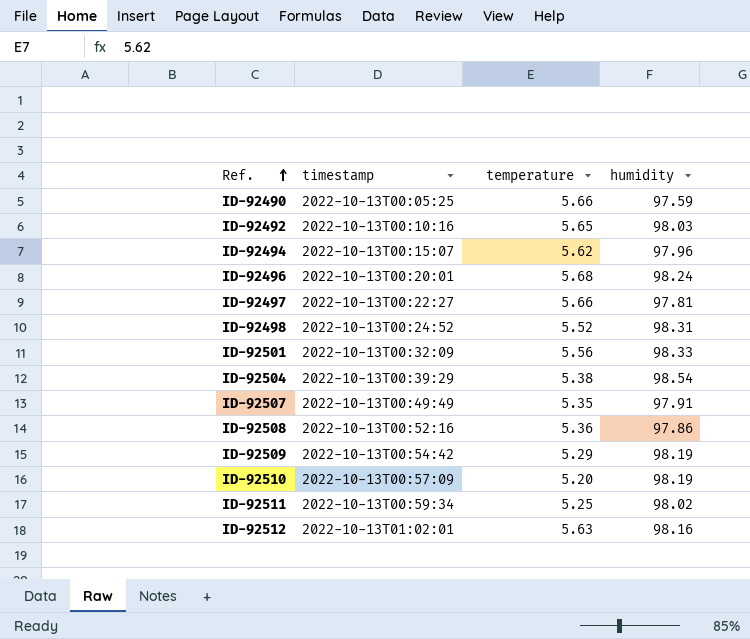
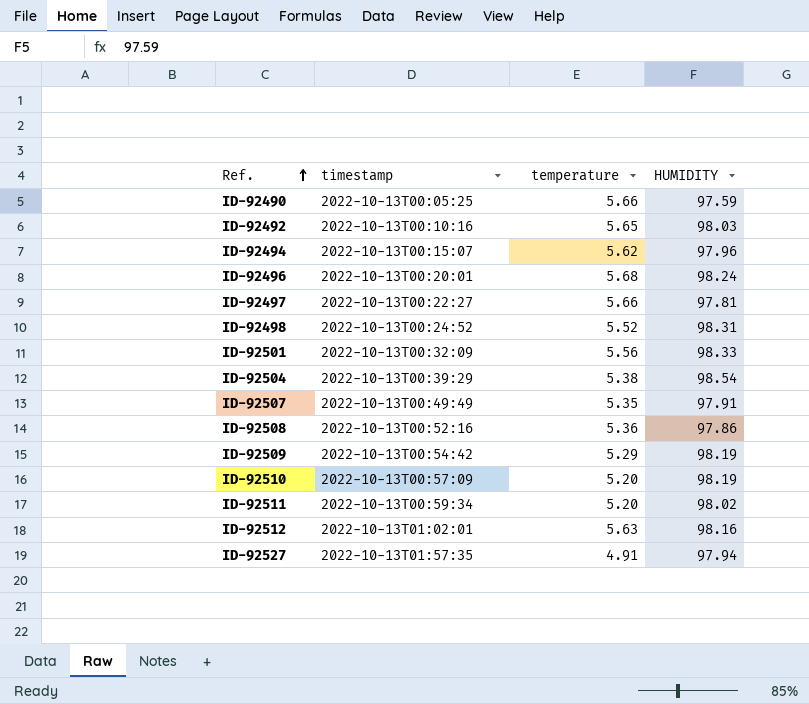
column name: humidity -> HUMIDITY
ID-92511 | temperature: 5.25 -> 5.20
row ID-92527: none -> 2022-10-13T01:57:35 | 4.91 | 97.94

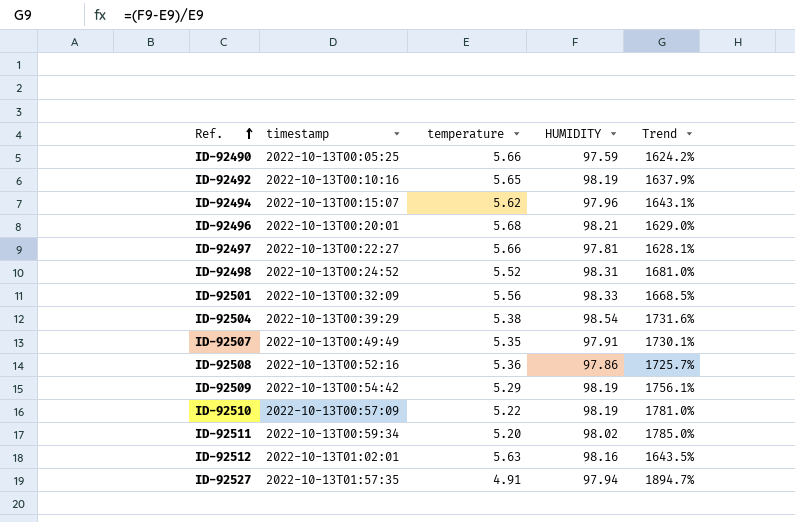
column Trend | formula: none -> ([HUMIDITY] - [temperature]) / [temperature]
ID-92492 | HUMIDITY: 98.03 -> 98.19
ID-92496 | HUMIDITY: 98.24 -> 98.21
ID-92510 | temperature: 5.20 -> 5.22

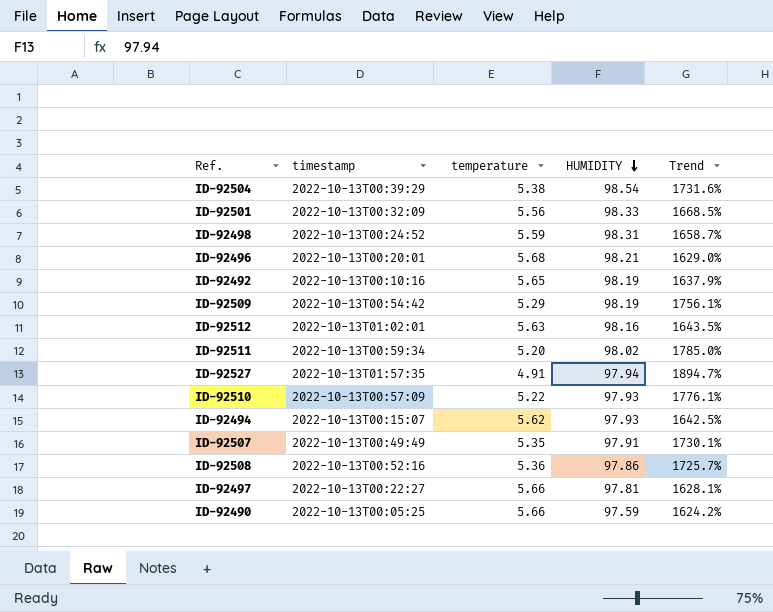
row order: Ref. ascending -> HUMIDITY descending
ID-92498 | temperature: 5.52 -> 5.59
ID-92498 | Trend: 1681.0% -> 1658.7%
ID-92510 | HUMIDITY: 98.19 -> 97.93
ID-92510 | Trend: 1781.0% -> 1776.1%
ID-92494 | HUMIDITY: 97.96 -> 97.93
ID-92494 | Trend: 1643.1% -> 1642.5%

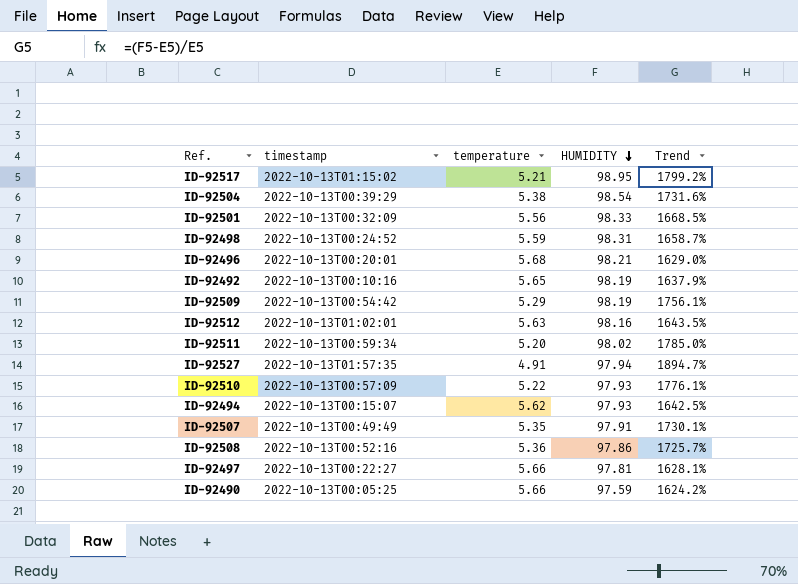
row ID-92517: none -> 2022-10-13T01:15:02 | 5.21 | 98.95 | 1799.2%

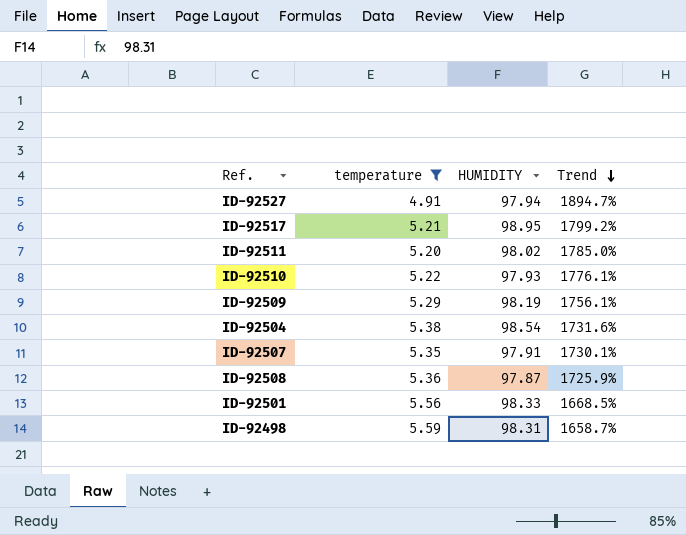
filter: none -> temperature <= 5.59
row order: HUMIDITY descending -> Trend descending
column timestamp | position: 2 -> none
ID-92508 | HUMIDITY: 97.86 -> 97.87
ID-92508 | Trend: 1725.7% -> 1725.9%

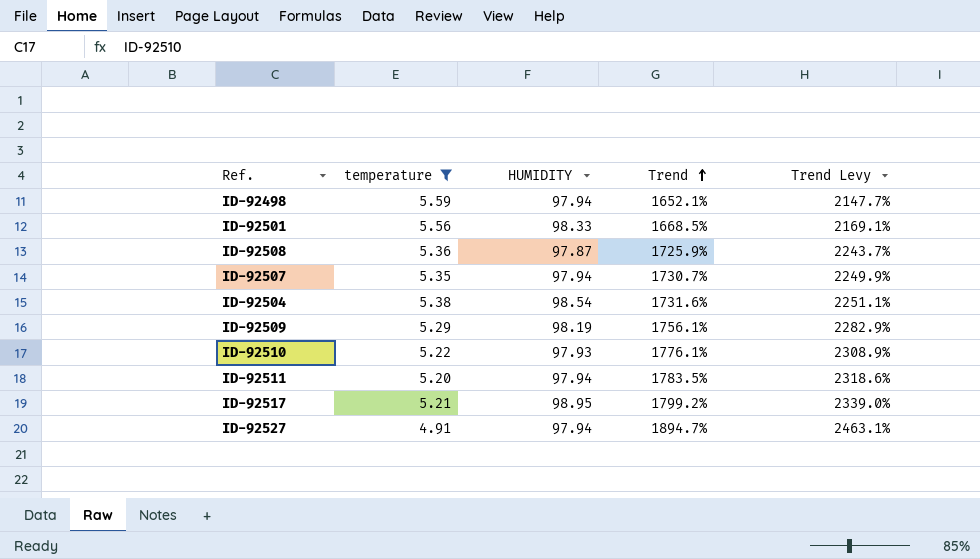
row order: Trend descending -> Trend ascending
column Trend Levy | formula: none -> [Trend] * 1.3
ID-92498 | HUMIDITY: 98.31 -> 97.94
ID-92498 | Trend: 1658.7% -> 1652.1%
ID-92507 | HUMIDITY: 97.91 -> 97.94
ID-92507 | Trend: 1730.1% -> 1730.7%
ID-92511 | HUMIDITY: 98.02 -> 97.94
ID-92511 | Trend: 1785.0% -> 1783.5%

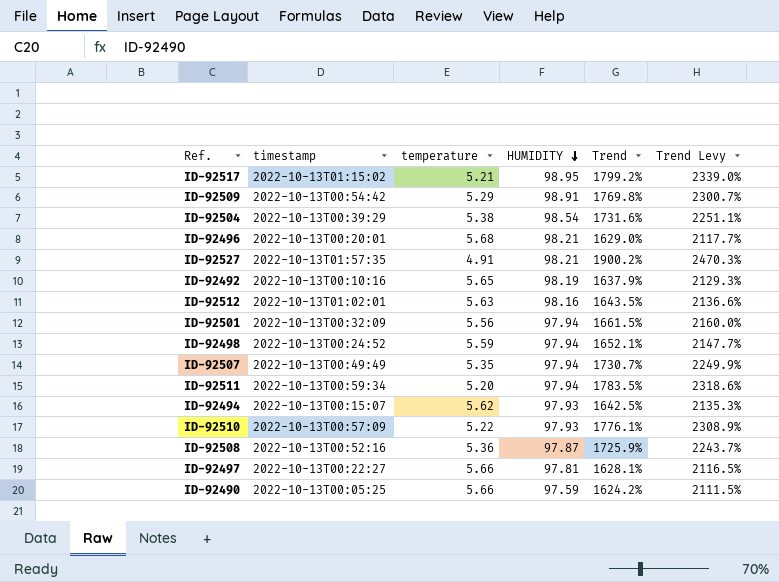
filter: temperature <= 5.59 -> none
row order: Trend ascending -> HUMIDITY descending
column timestamp | position: none -> 2
ID-92509 | HUMIDITY: 98.19 -> 98.91
ID-92509 | Trend: 1756.1% -> 1769.8%
ID-92509 | Trend Levy: 2282.9% -> 2300.7%
ID-92527 | HUMIDITY: 97.94 -> 98.21
ID-92527 | Trend: 1894.7% -> 1900.2%
ID-92527 | Trend Levy: 2463.1% -> 2470.3%
ID-92501 | HUMIDITY: 98.33 -> 97.94
ID-92501 | Trend: 1668.5% -> 1661.5%
ID-92501 | Trend Levy: 2169.1% -> 2160.0%

